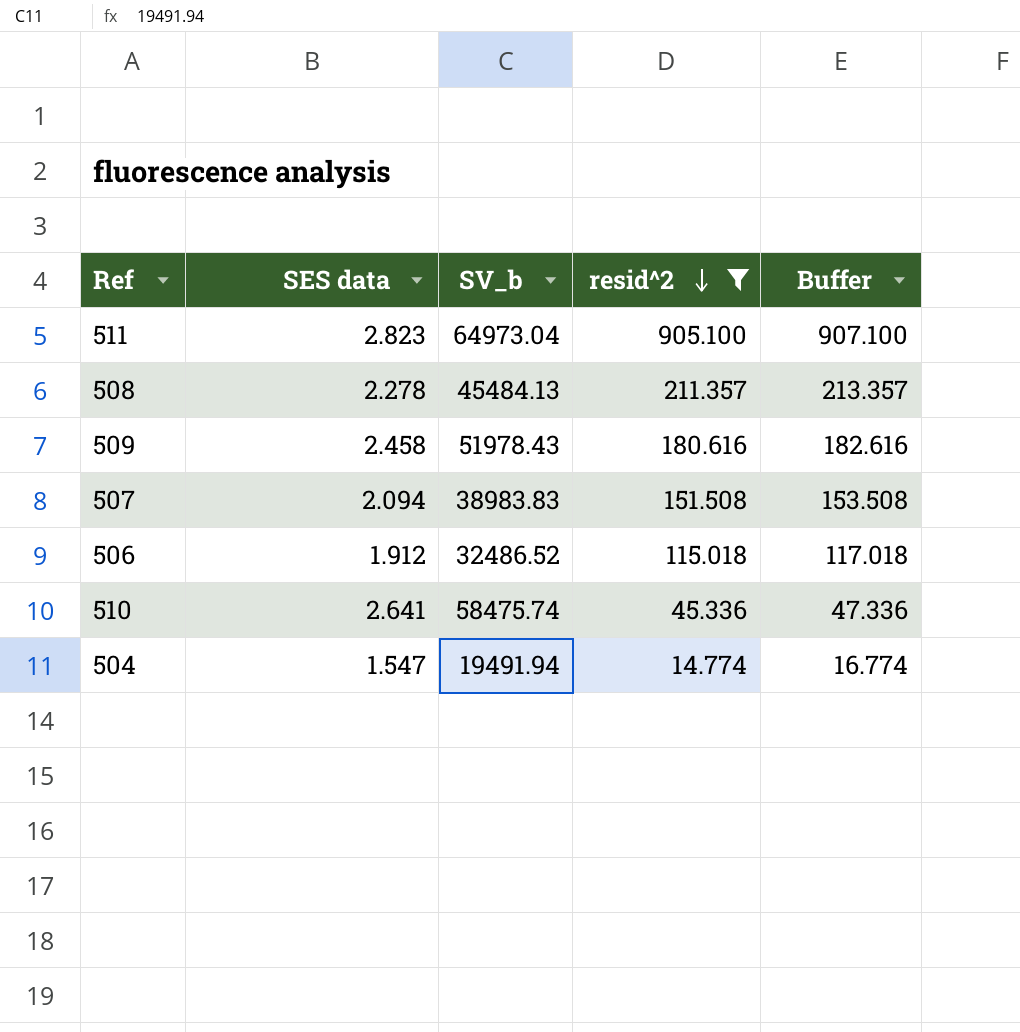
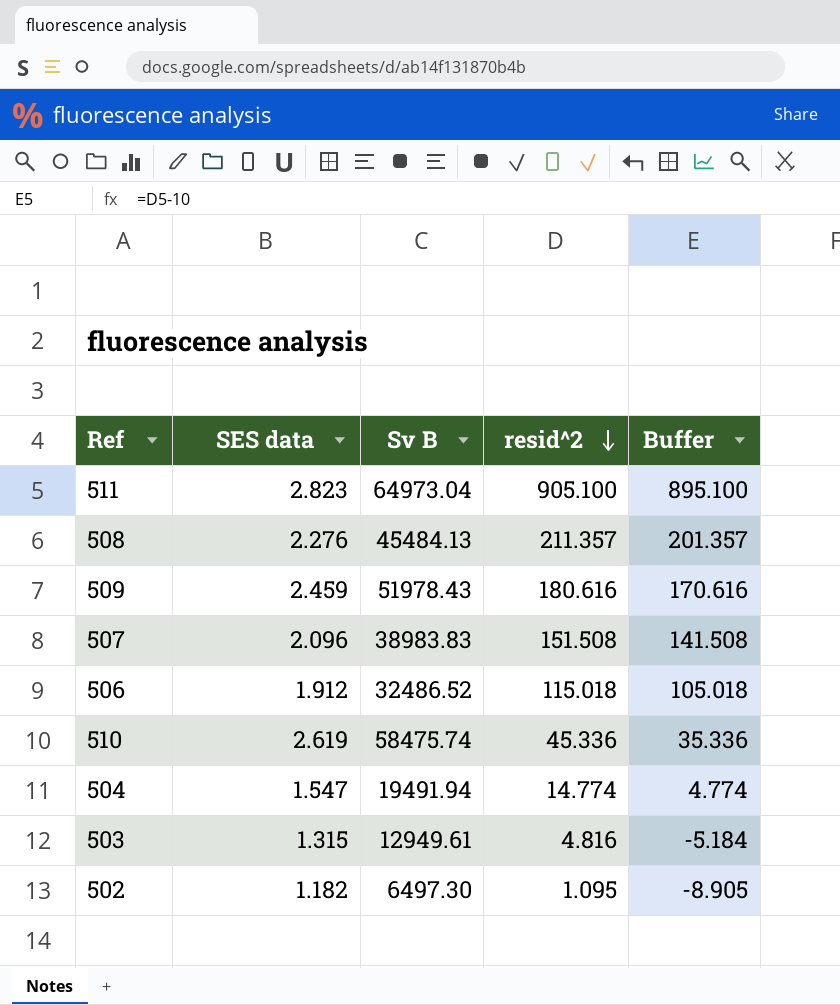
filter: resid^2 >= 14.774 -> none
column name: SV_b -> Sv B
column Buffer | formula: [resid^2] + 2 -> [resid^2] - 10
508 | SES data: 2.278 -> 2.276
509 | SES data: 2.458 -> 2.459
507 | SES data: 2.094 -> 2.096
510 | SES data: 2.641 -> 2.619

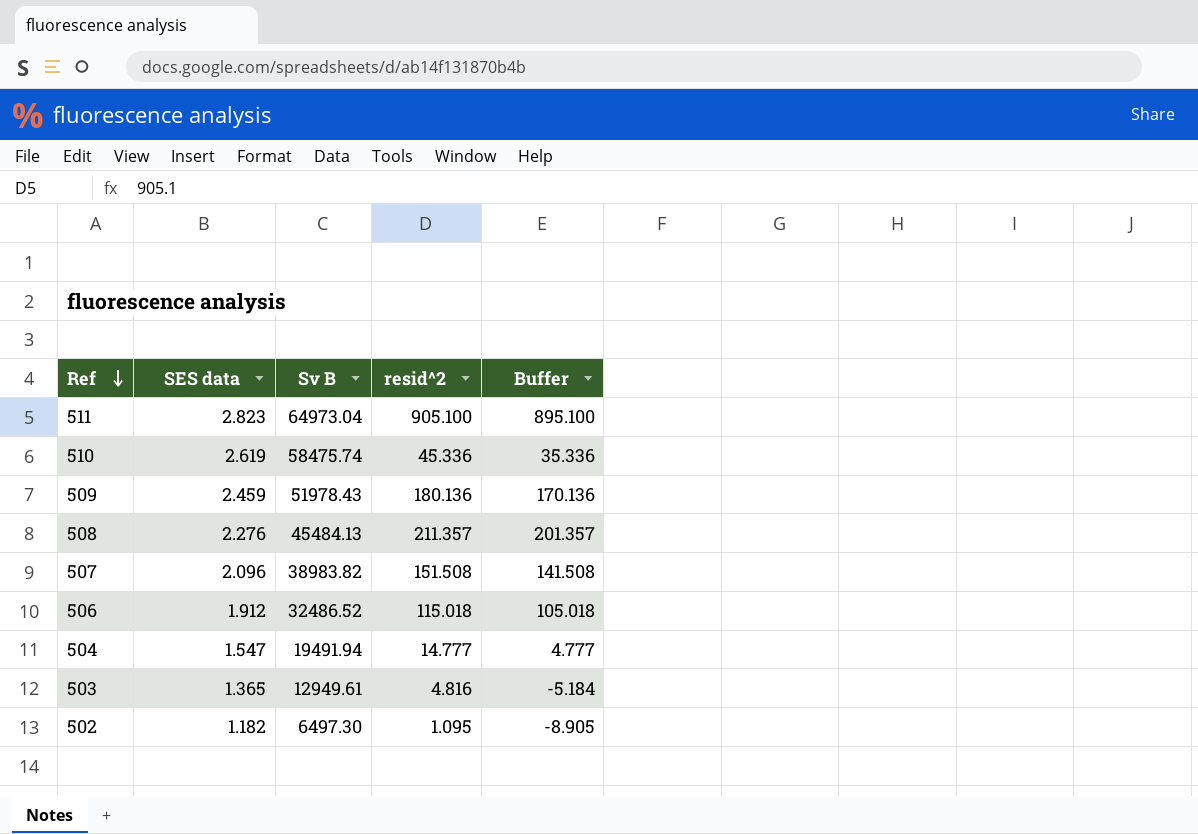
row order: resid^2 descending -> Ref descending
509 | resid^2: 180.616 -> 180.136
509 | Buffer: 170.616 -> 170.136
507 | Sv B: 38983.83 -> 38983.82
504 | resid^2: 14.774 -> 14.777
504 | Buffer: 4.774 -> 4.777
503 | SES data: 1.315 -> 1.365

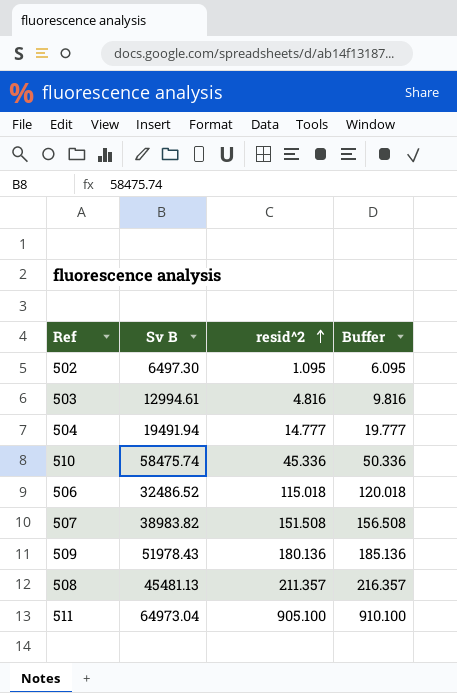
row order: Ref descending -> resid^2 ascending
column SES data | position: 2 -> none
column Buffer | formula: [resid^2] - 10 -> [resid^2] + 5
503 | Sv B: 12949.61 -> 12994.61
508 | Sv B: 45484.13 -> 45481.13

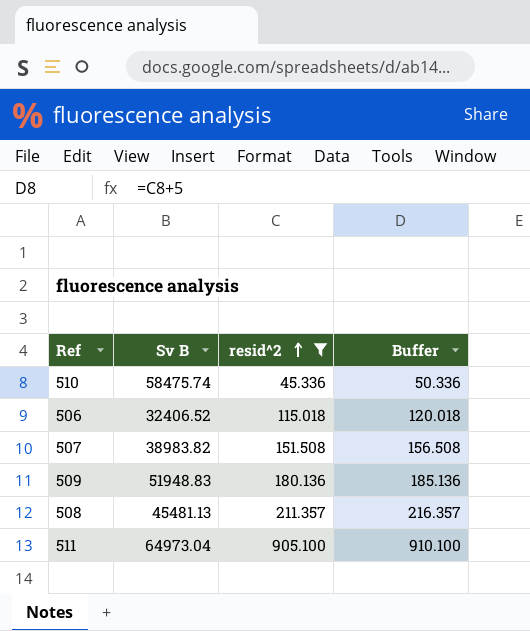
filter: none -> resid^2 >= 45.336
506 | Sv B: 32486.52 -> 32406.52
509 | Sv B: 51978.43 -> 51948.83

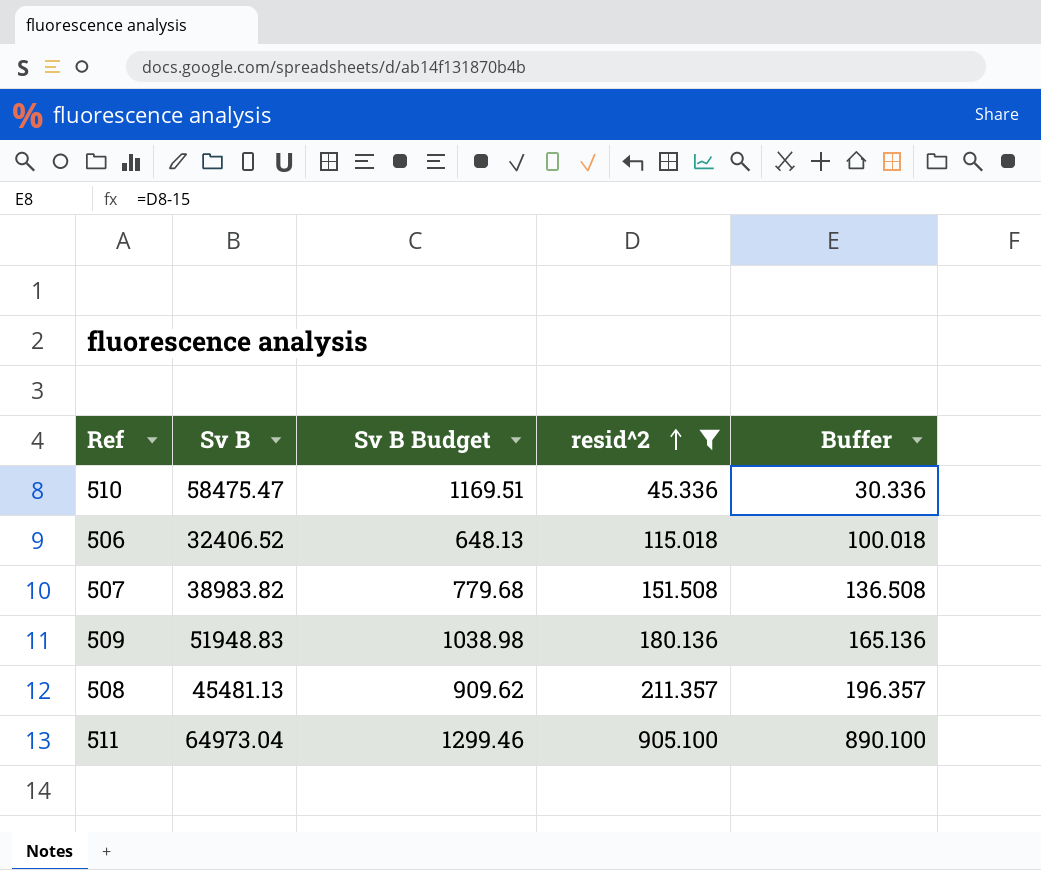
column Sv B Budget | formula: none -> [Sv B] * 0.02
column Buffer | formula: [resid^2] + 5 -> [resid^2] - 15
510 | Sv B: 58475.74 -> 58475.47

